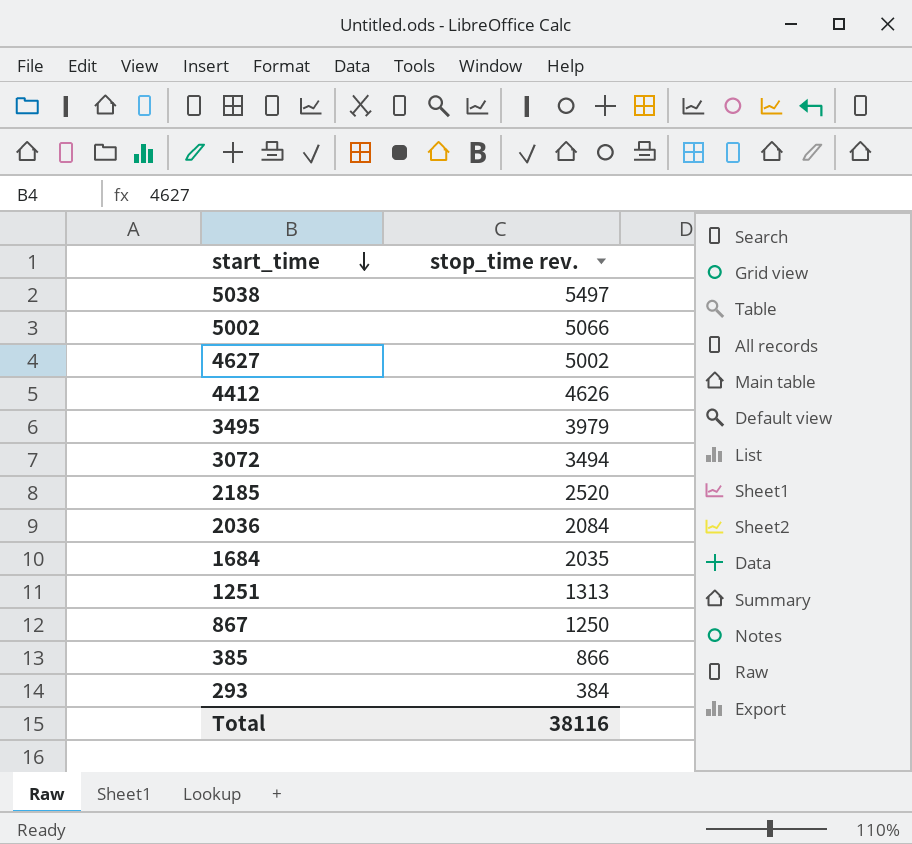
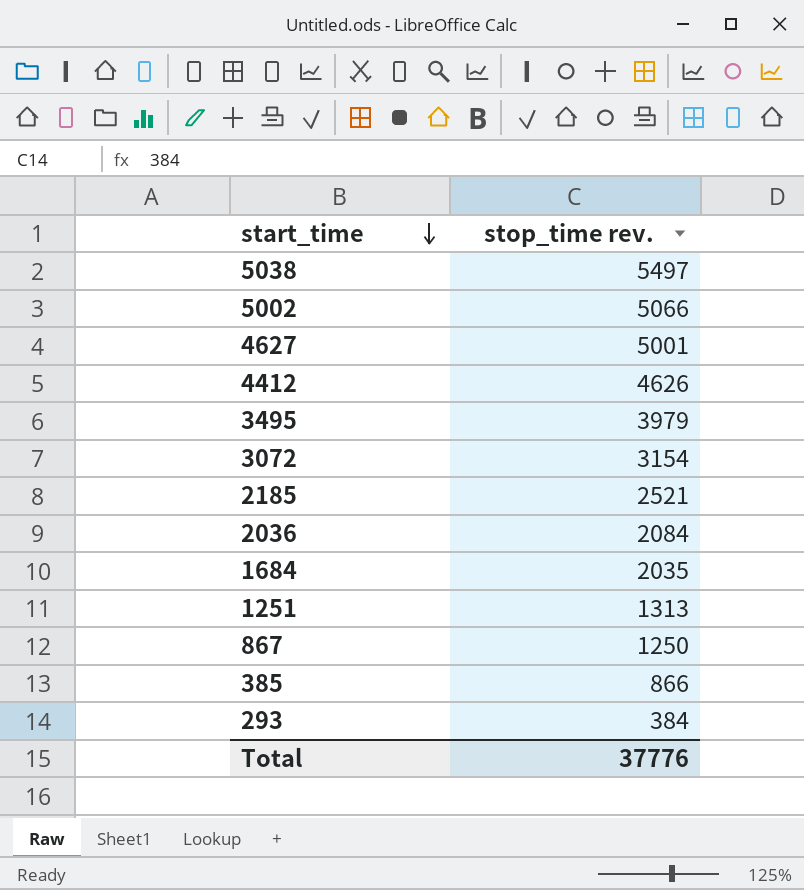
4627 | stop_time rev.: 5002 -> 5001
3072 | stop_time rev.: 3494 -> 3154
2185 | stop_time rev.: 2520 -> 2521
Total | stop_time rev.: 38116 -> 37776

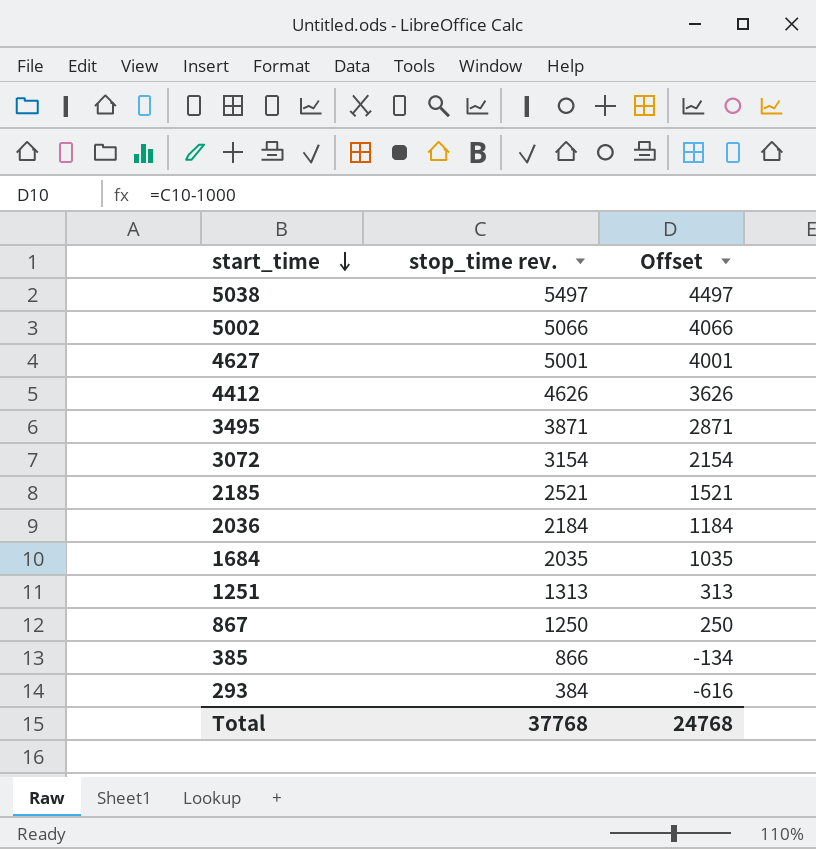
column Offset | formula: none -> [stop_time rev.] - 1000
3495 | stop_time rev.: 3979 -> 3871
2036 | stop_time rev.: 2084 -> 2184
Total | stop_time rev.: 37776 -> 37768

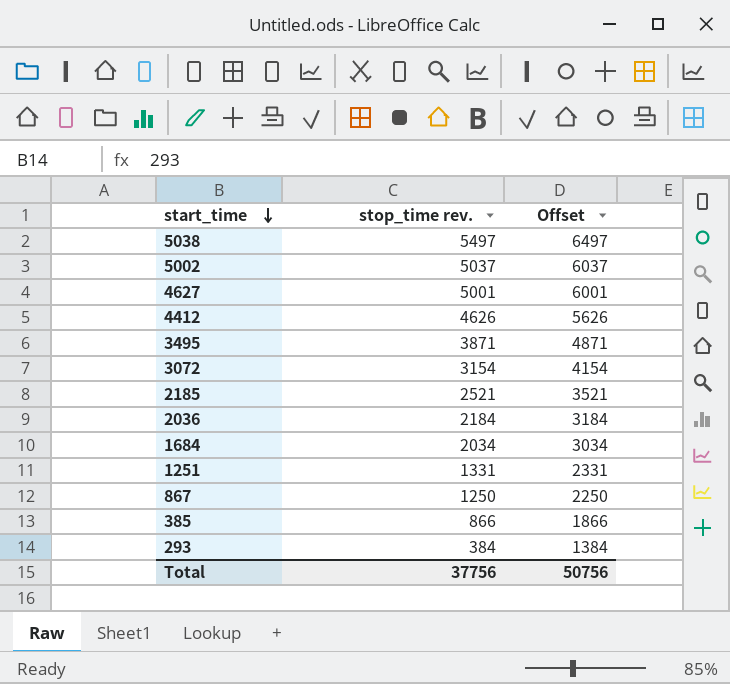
column Offset | formula: [stop_time rev.] - 1000 -> [stop_time rev.] + 1000
5002 | stop_time rev.: 5066 -> 5037
1684 | stop_time rev.: 2035 -> 2034
1251 | stop_time rev.: 1313 -> 1331
Total | stop_time rev.: 37768 -> 37756
Total | Offset: 24768 -> 50756

